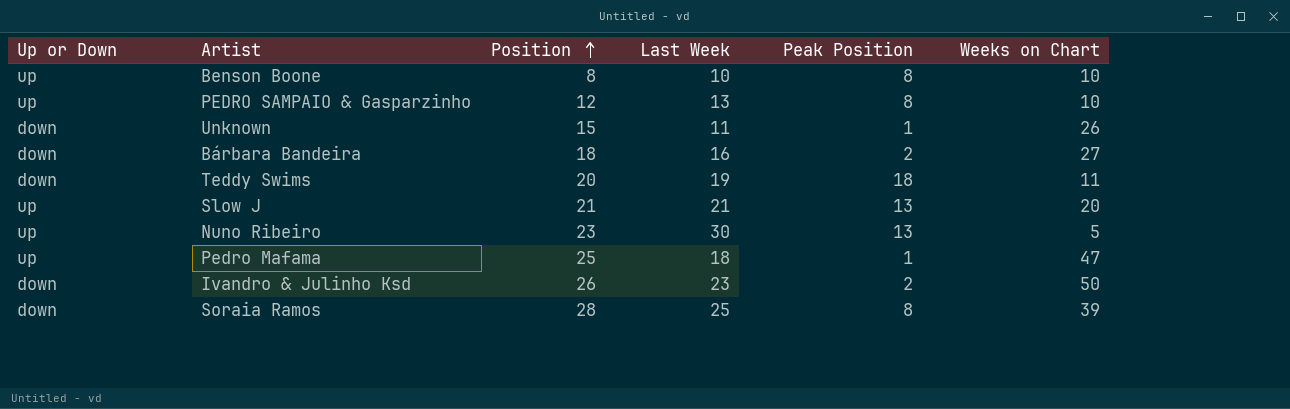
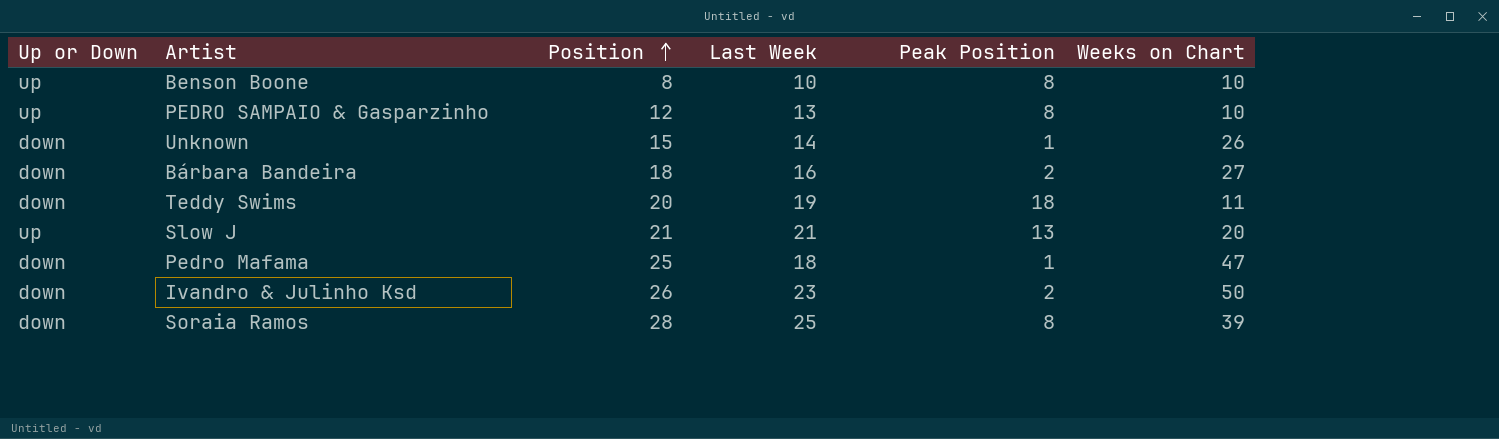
row Nuno Ribeiro: up | 23 | 30 | 13 | 5 -> none
Unknown | Last Week: 11 -> 14
Pedro Mafama | Up or Down: up -> down

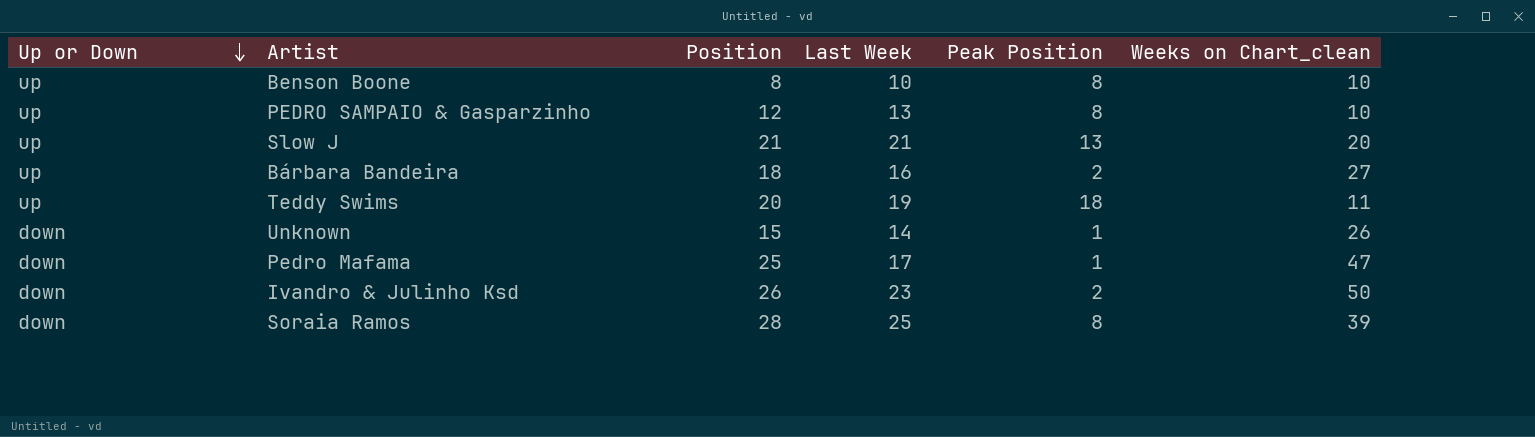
row order: Position ascending -> Up or Down descending
column name: Weeks on Chart -> Weeks on Chart_clean
Bárbara Bandeira | Up or Down: down -> up
Teddy Swims | Up or Down: down -> up
Pedro Mafama | Last Week: 18 -> 17

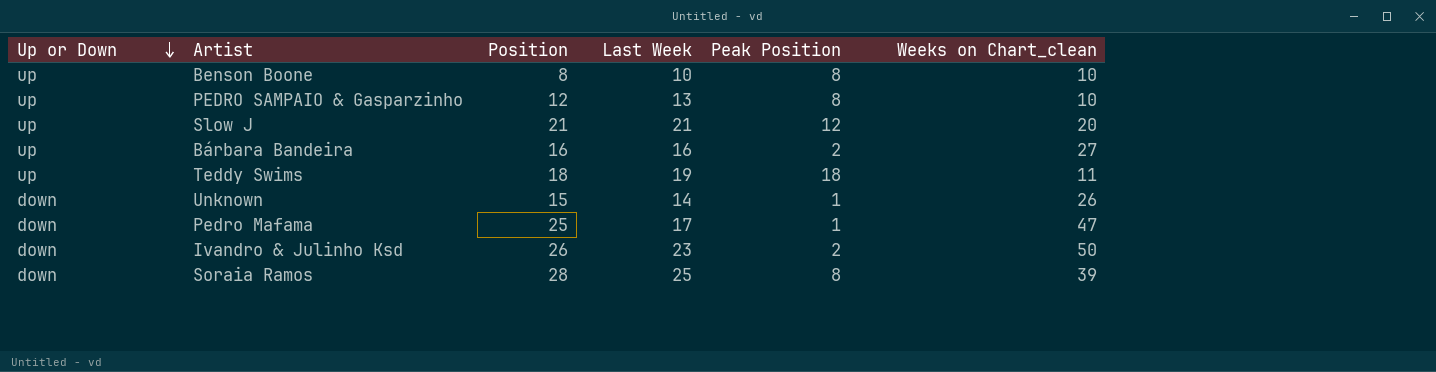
Slow J | Peak Position: 13 -> 12
Bárbara Bandeira | Position: 18 -> 16
Teddy Swims | Position: 20 -> 18

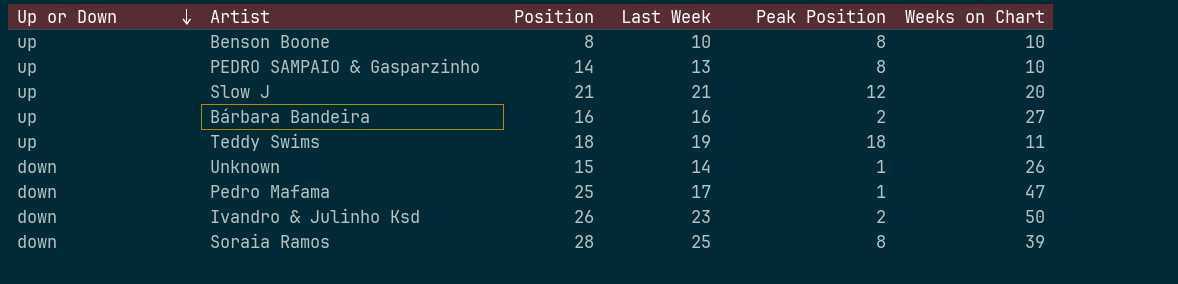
column name: Weeks on Chart_clean -> Weeks on Chart
PEDRO SAMPAIO & Gasparzinho | Position: 12 -> 14

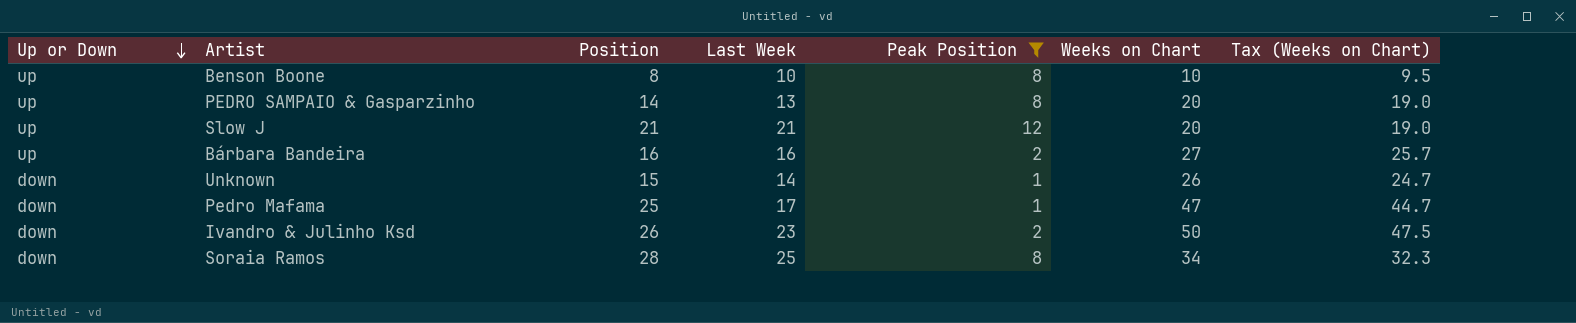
filter: none -> Peak Position != 18
column Tax (Weeks on Chart) | formula: none -> [Weeks on Chart] * 0.95
PEDRO SAMPAIO & Gasparzinho | Weeks on Chart: 10 -> 20
Soraia Ramos | Weeks on Chart: 39 -> 34

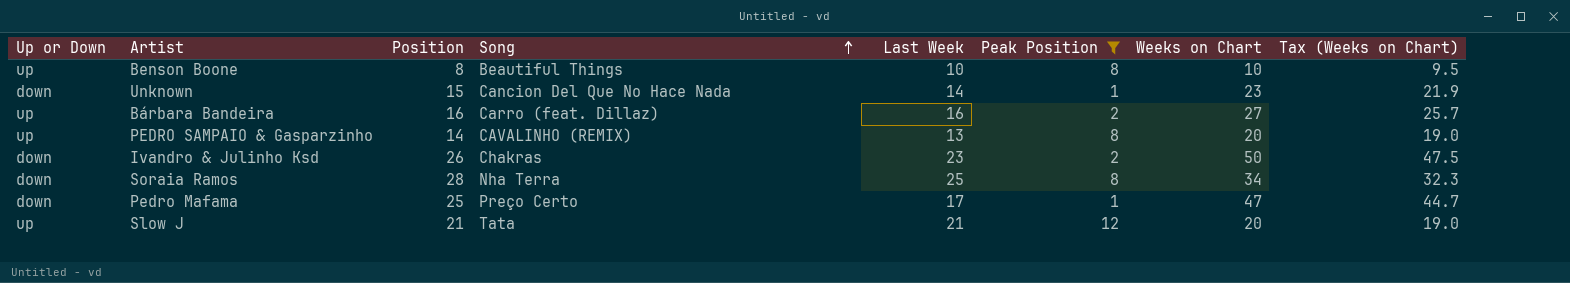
row order: Up or Down descending -> Song ascending
column Song | position: none -> 4
Unknown | Weeks on Chart: 26 -> 23
Unknown | Tax (Weeks on Chart): 24.7 -> 21.9

